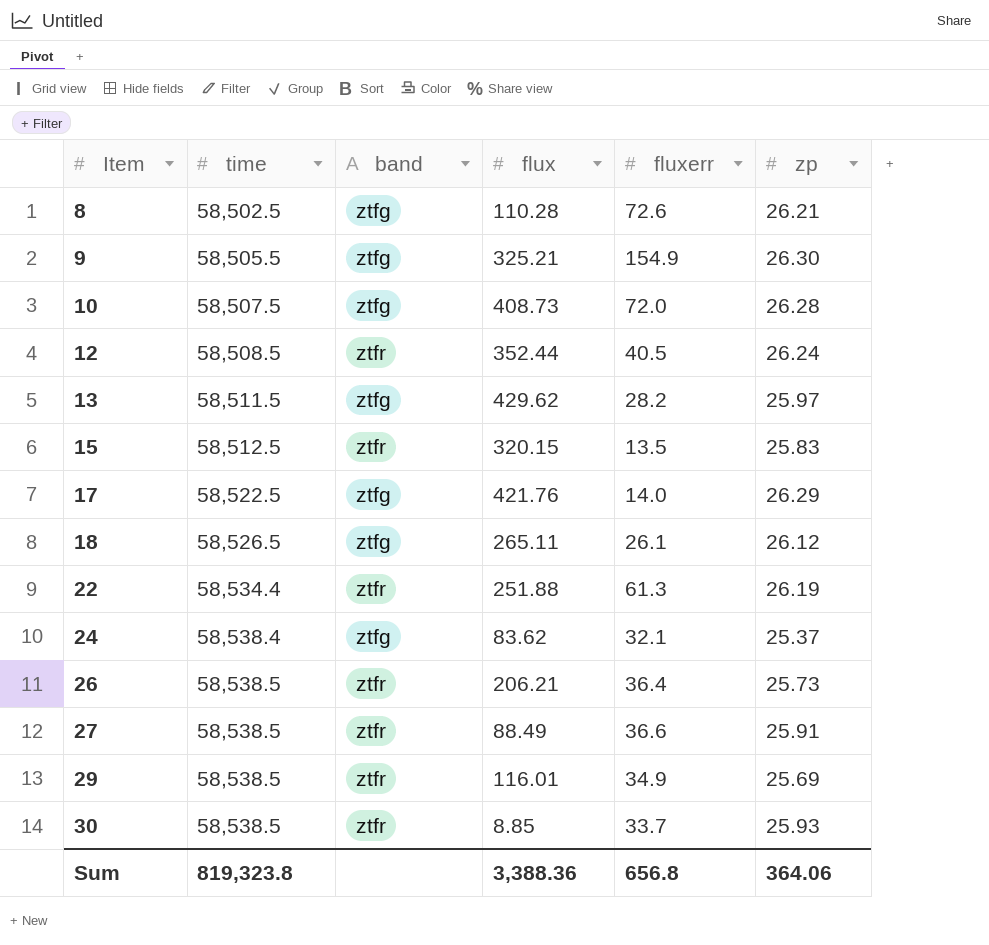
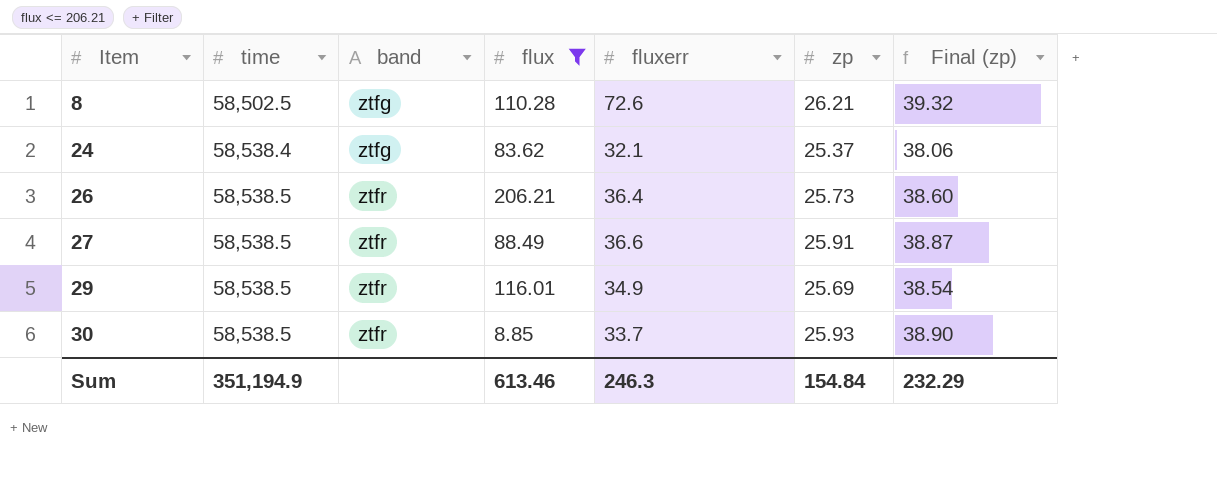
filter: none -> flux <= 206.21
column Final (zp) | formula: none -> [zp] * 1.5
Sum | time: 819,323.8 -> 351,194.9
Sum | flux: 3,388.36 -> 613.46
Sum | fluxerr: 656.8 -> 246.3
Sum | zp: 364.06 -> 154.84

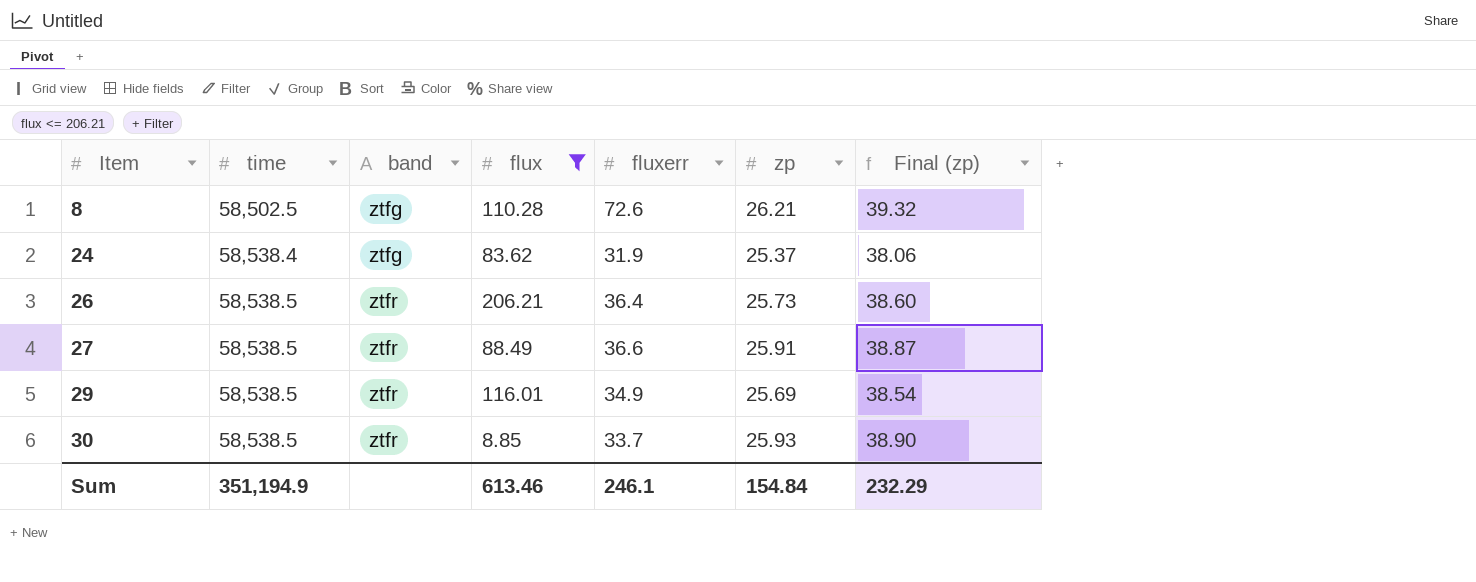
24 | fluxerr: 32.1 -> 31.9
Sum | fluxerr: 246.3 -> 246.1

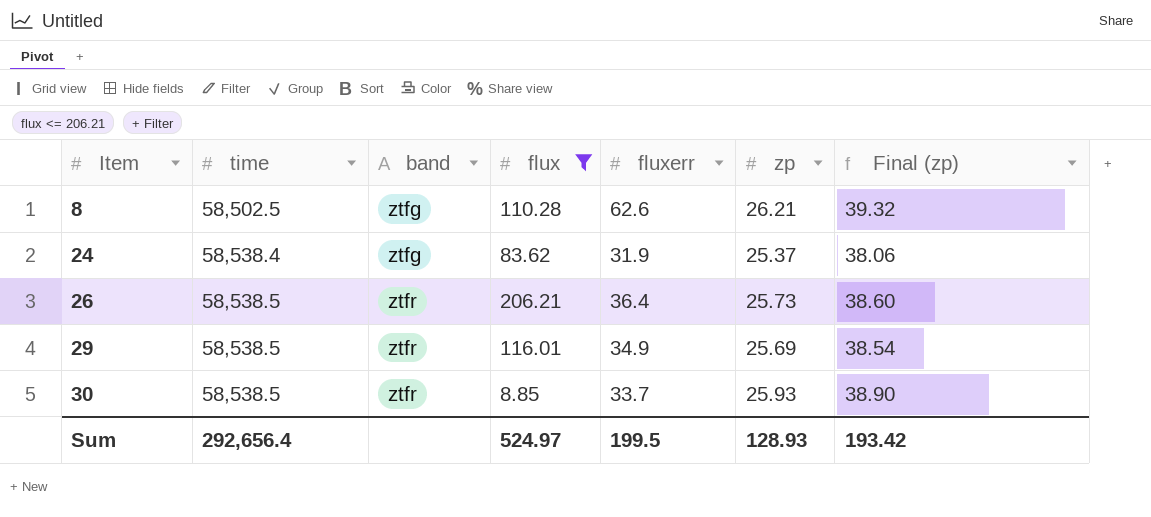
row 27: 58,538.5 | ztfr | 88.49 | 36.6 | 25.91 | 38.87 -> none
8 | fluxerr: 72.6 -> 62.6
Sum | time: 351,194.9 -> 292,656.4
Sum | flux: 613.46 -> 524.97
Sum | fluxerr: 246.1 -> 199.5
Sum | zp: 154.84 -> 128.93
Sum | Final (zp): 232.29 -> 193.42

